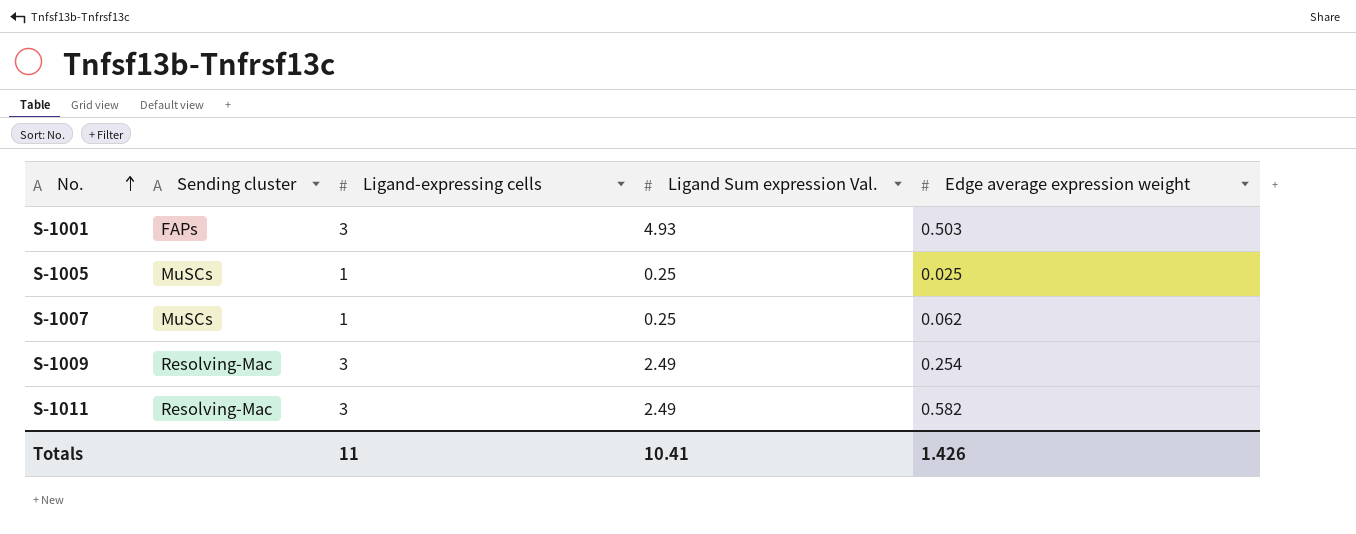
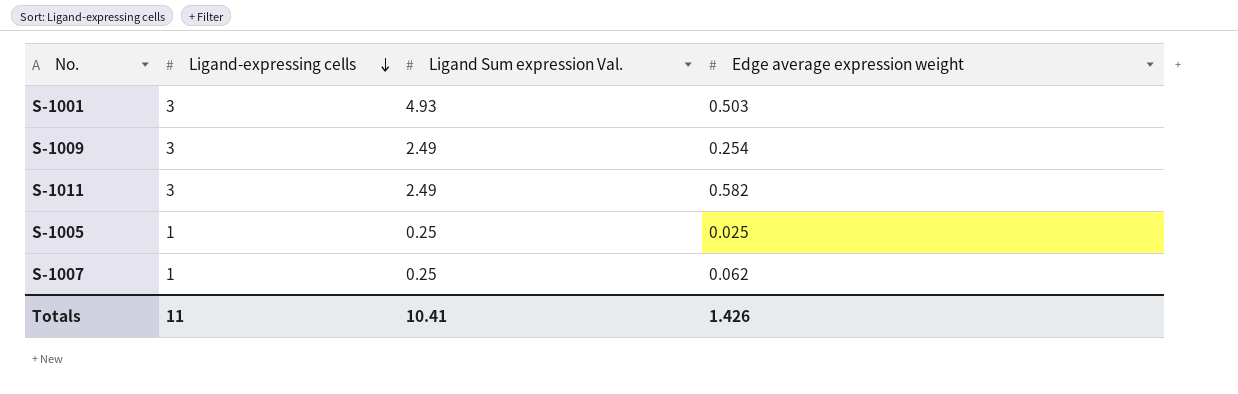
row order: No. ascending -> Ligand-expressing cells descending
column Sending cluster | position: 2 -> none

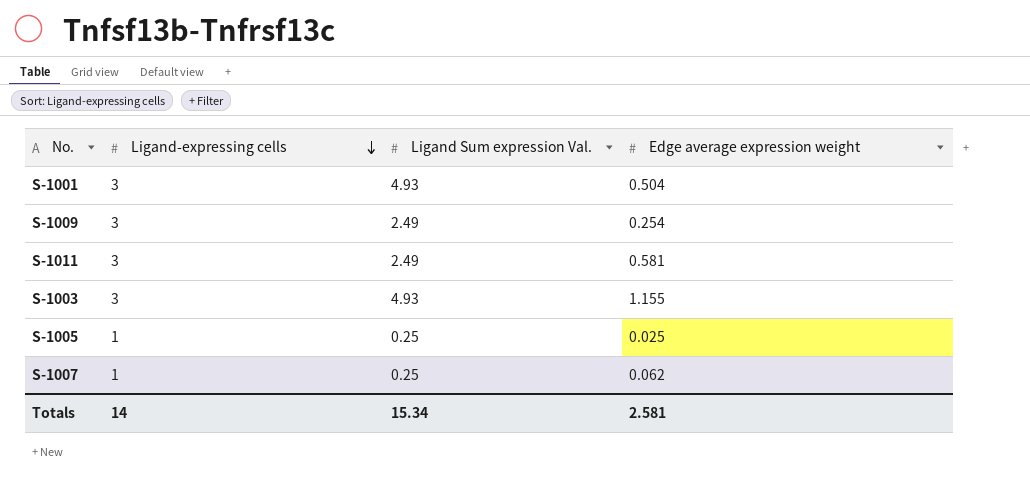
S-1001 | Edge average expression weight: 0.503 -> 0.504
S-1011 | Edge average expression weight: 0.582 -> 0.581
row S-1003: none -> 3 | 4.93 | 1.155
Totals | Ligand-expressing cells: 11 -> 14
Totals | Ligand Sum expression Val.: 10.41 -> 15.34
Totals | Edge average expression weight: 1.426 -> 2.581

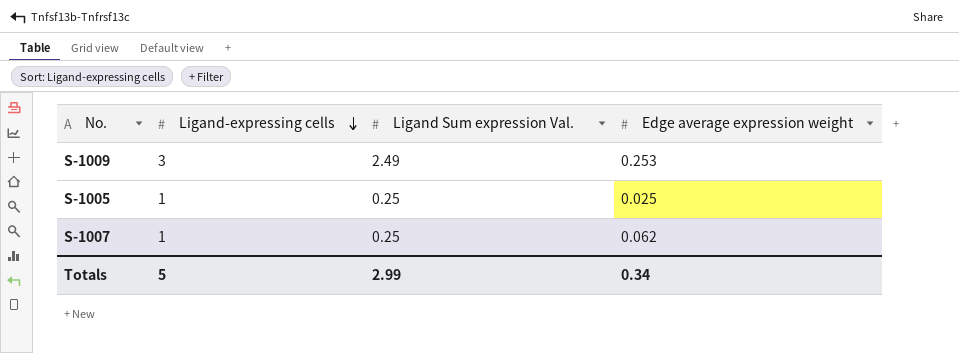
row S-1001: 3 | 4.93 | 0.504 -> none
row S-1011: 3 | 2.49 | 0.581 -> none
row S-1003: 3 | 4.93 | 1.155 -> none
S-1009 | Edge average expression weight: 0.254 -> 0.253
Totals | Ligand-expressing cells: 14 -> 5
Totals | Ligand Sum expression Val.: 15.34 -> 2.99
Totals | Edge average expression weight: 2.581 -> 0.34

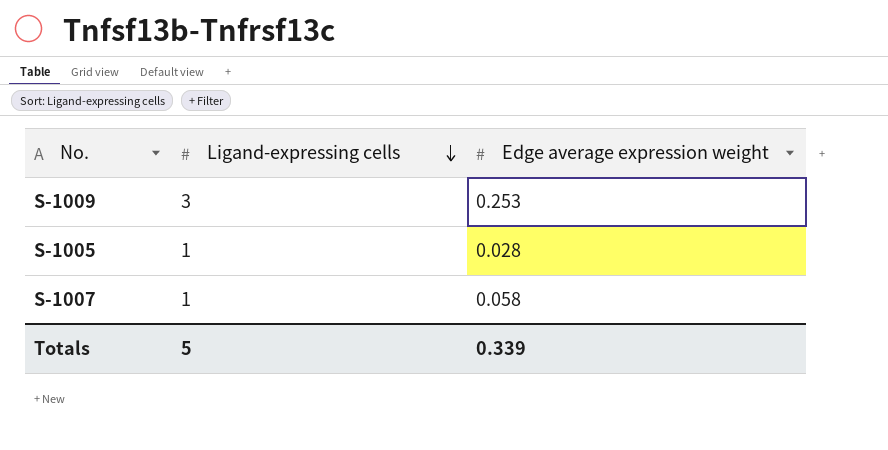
column Ligand Sum expression Val. | position: 3 -> none
S-1005 | Edge average expression weight: 0.025 -> 0.028
S-1007 | Edge average expression weight: 0.062 -> 0.058
Totals | Edge average expression weight: 0.34 -> 0.339

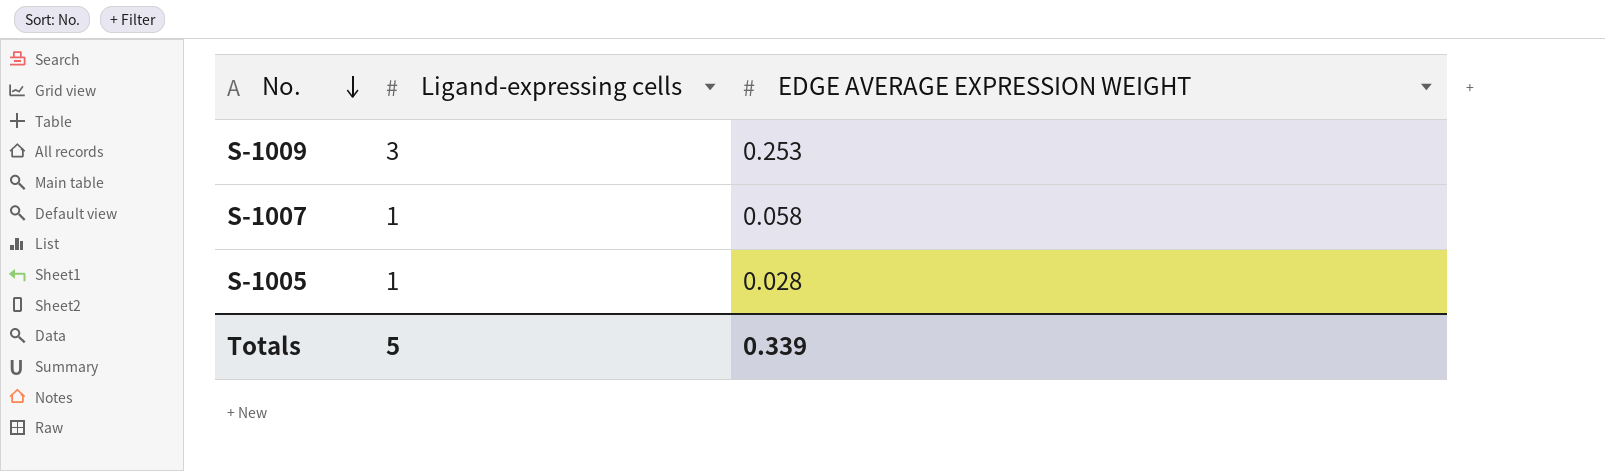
row order: Ligand-expressing cells descending -> No. descending
column name: Edge average expression weight -> EDGE AVERAGE EXPRESSION WEIGHT

